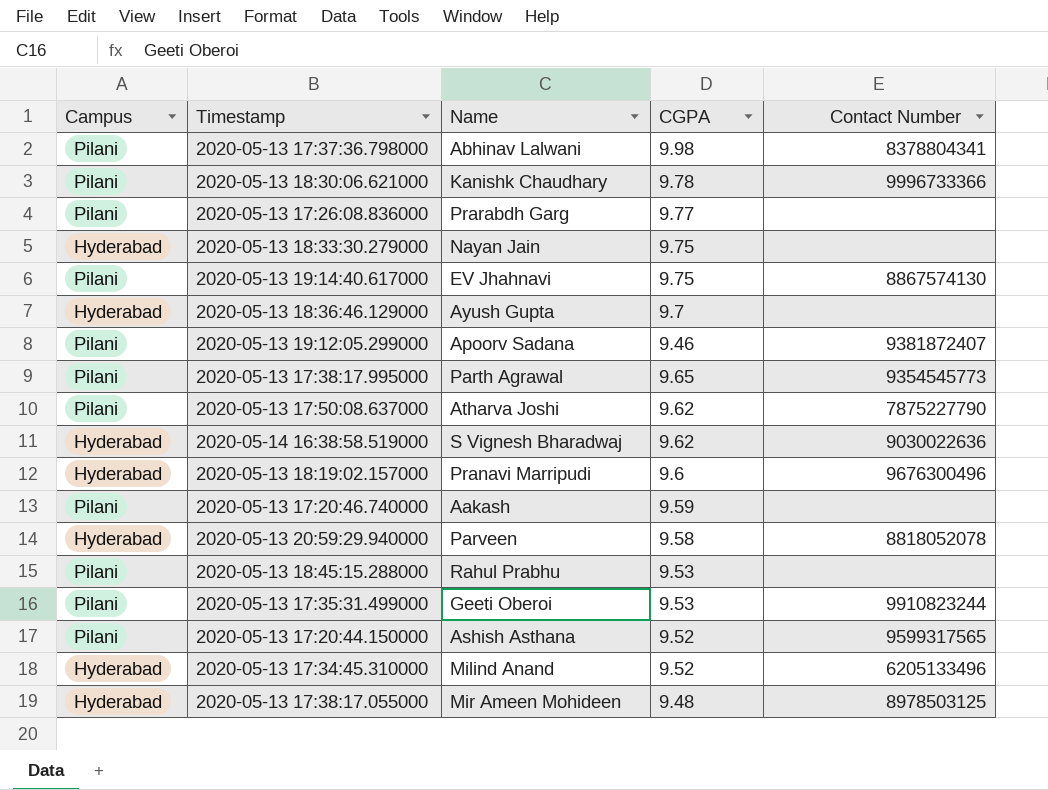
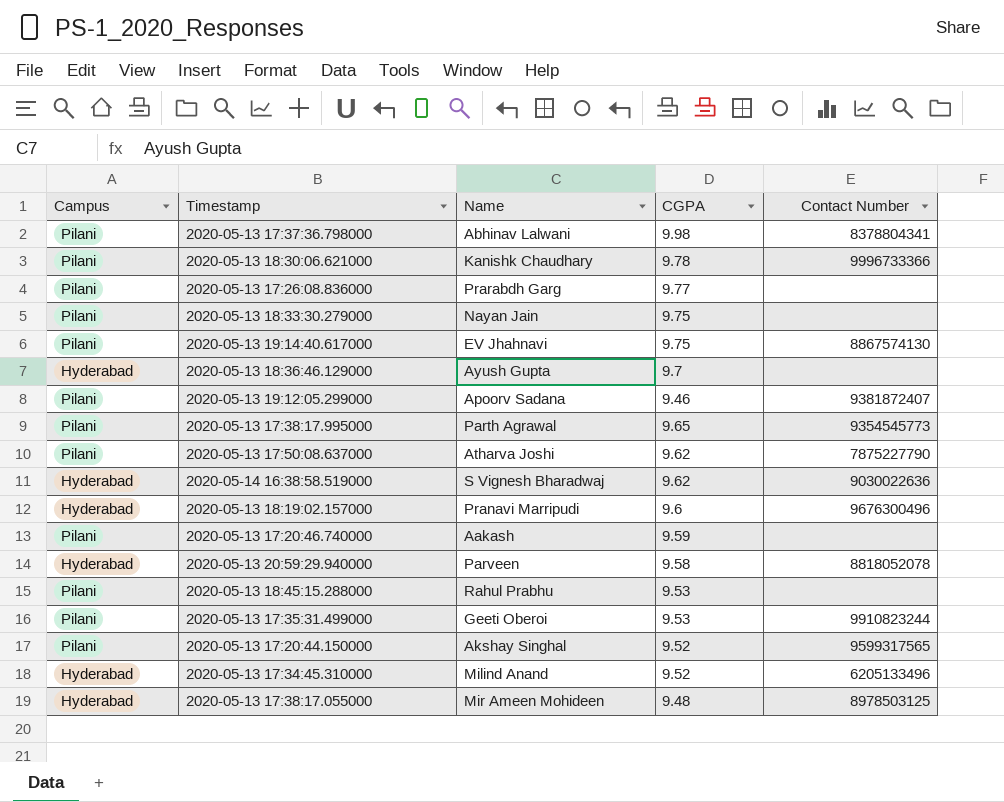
2020-05-13 18:33:30.279000 | Campus: Hyderabad -> Pilani
2020-05-13 17:20:44.150000 | Name: Ashish Asthana -> Akshay Singhal

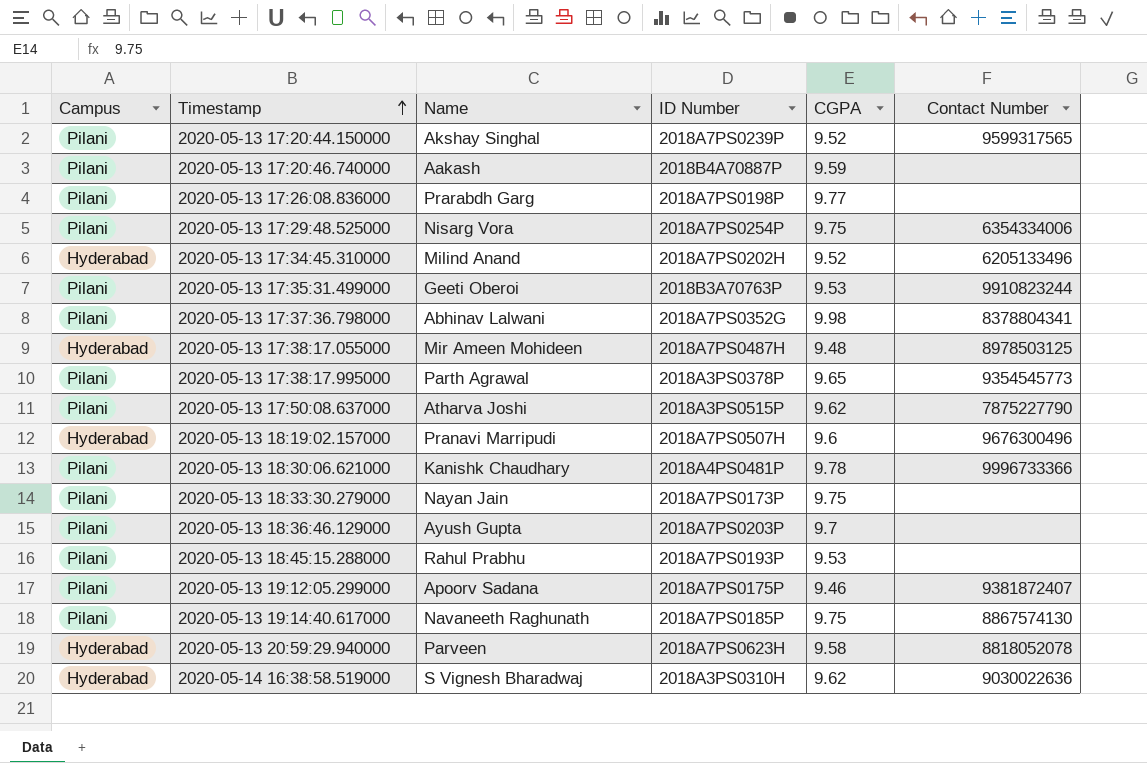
row order: none -> Timestamp ascending
column ID Number | position: none -> 4
row 2020-05-13 17:29:48.525000: none -> Pilani | Nisarg Vora | 2018A7PS0254P | 9.75 | 6354334006
2020-05-13 18:36:46.129000 | Campus: Hyderabad -> Pilani
2020-05-13 19:14:40.617000 | Name: EV Jhahnavi -> Navaneeth Raghunath

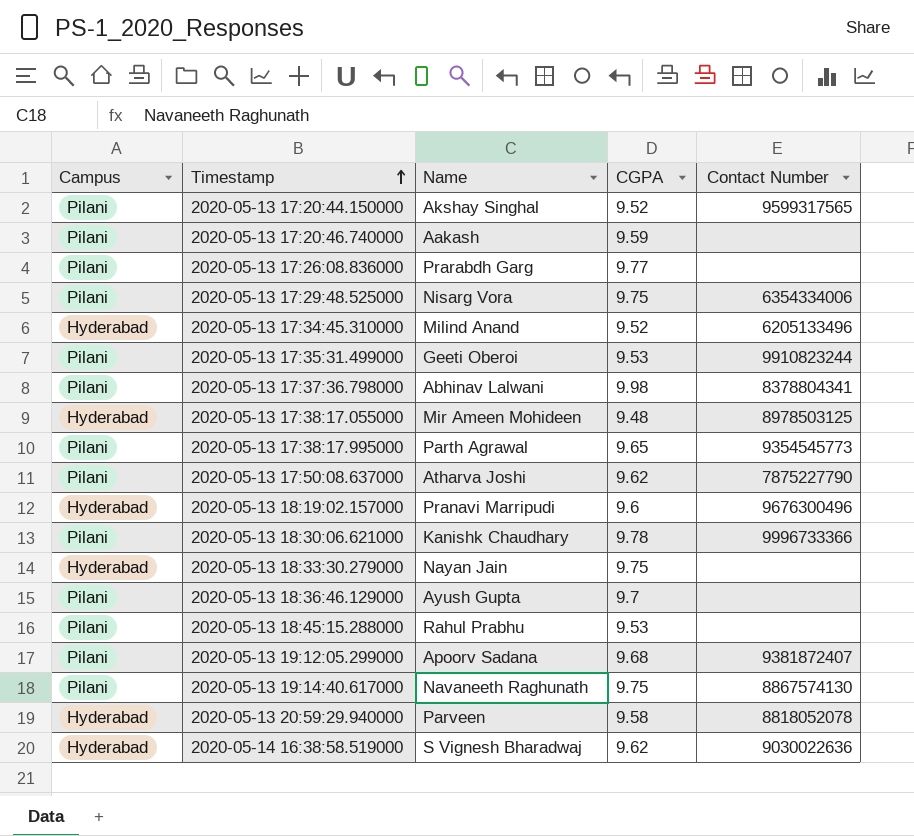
column ID Number | position: 4 -> none
2020-05-13 18:33:30.279000 | Campus: Pilani -> Hyderabad
2020-05-13 19:12:05.299000 | CGPA: 9.46 -> 9.68

